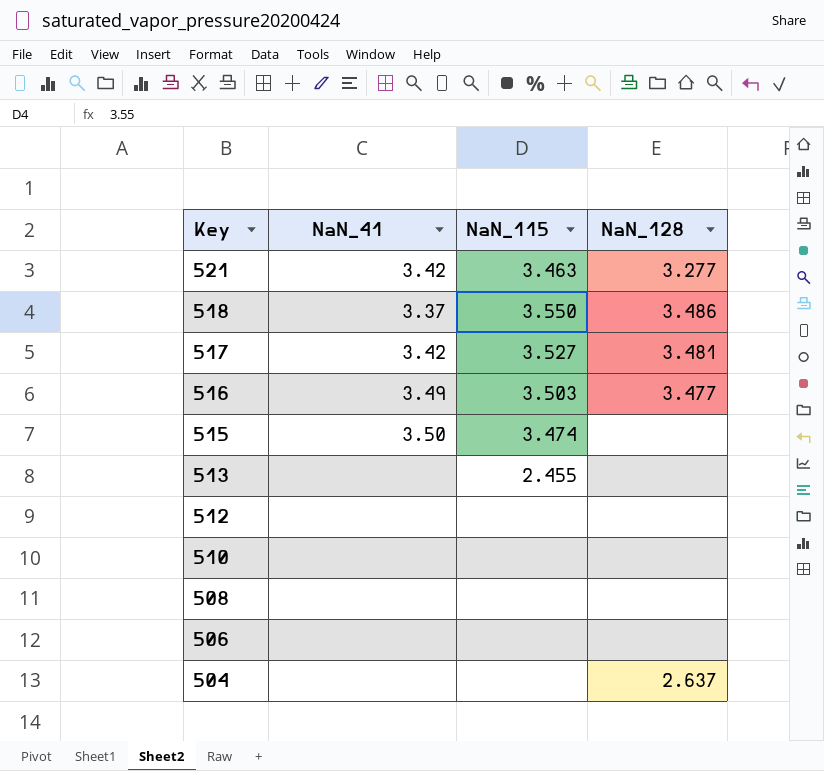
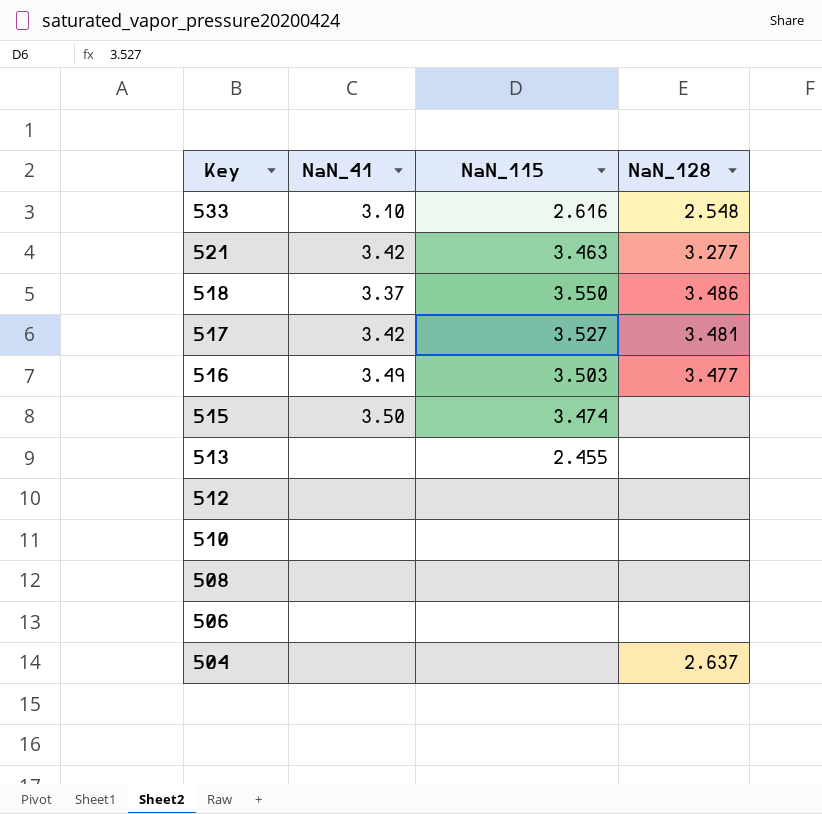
row 533: none -> 3.10 | 2.616 | 2.548

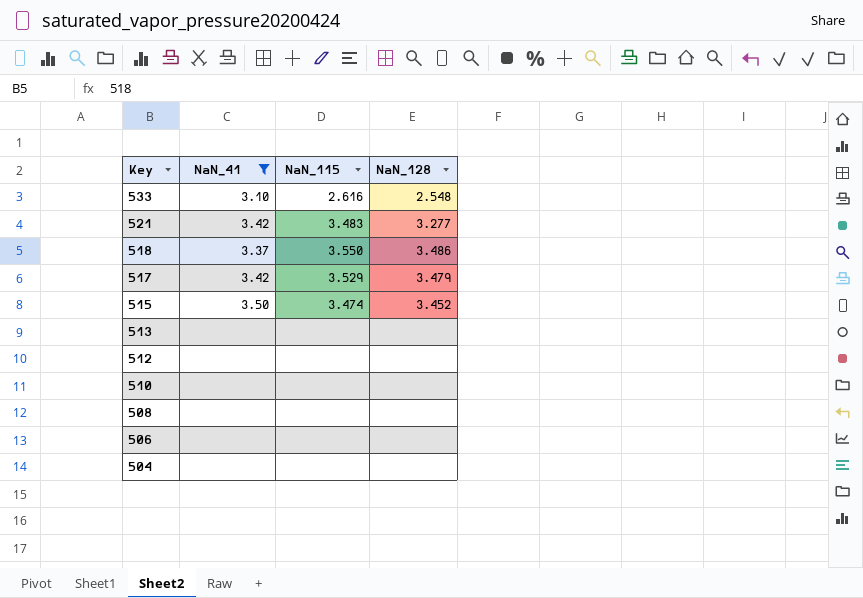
filter: none -> NaN_41 != 3.49
521 | NaN_115: 3.463 -> 3.483
517 | NaN_115: 3.527 -> 3.529
517 | NaN_128: 3.481 -> 3.479
515 | NaN_128: none -> 3.452
513 | NaN_115: 2.455 -> none
504 | NaN_128: 2.637 -> none

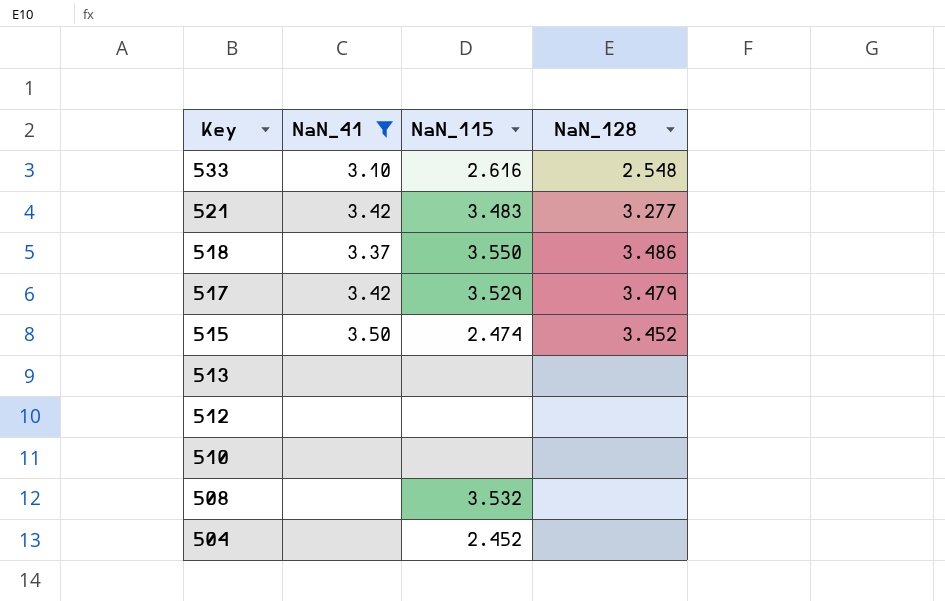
row 506: none | none | none -> none
515 | NaN_115: 3.474 -> 2.474
508 | NaN_115: none -> 3.532
504 | NaN_115: none -> 2.452

